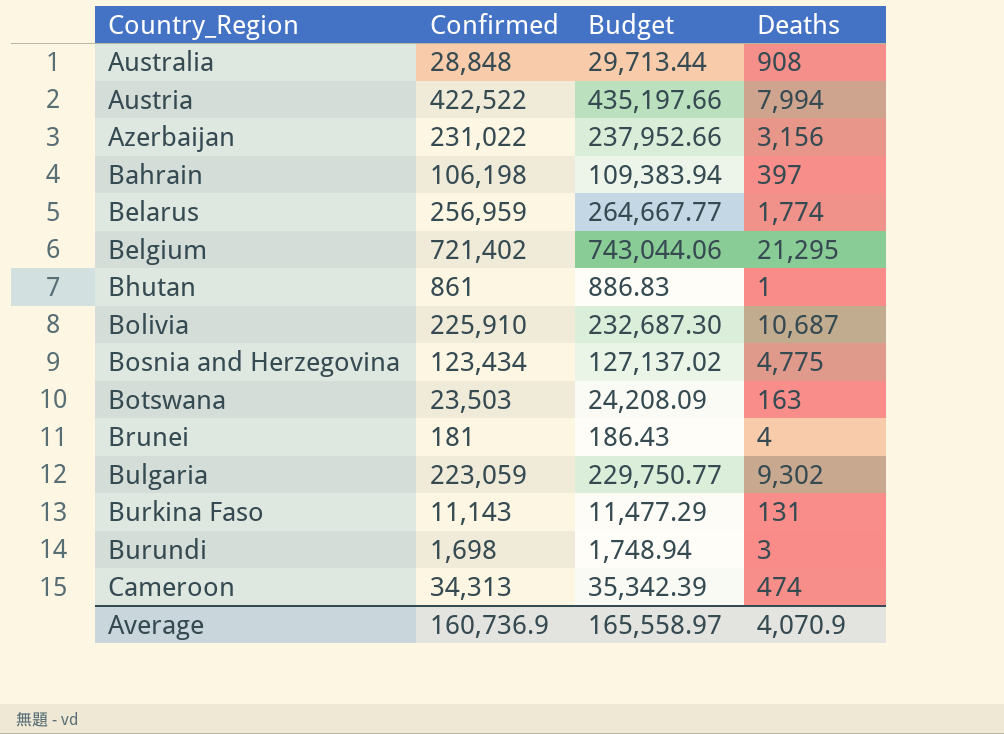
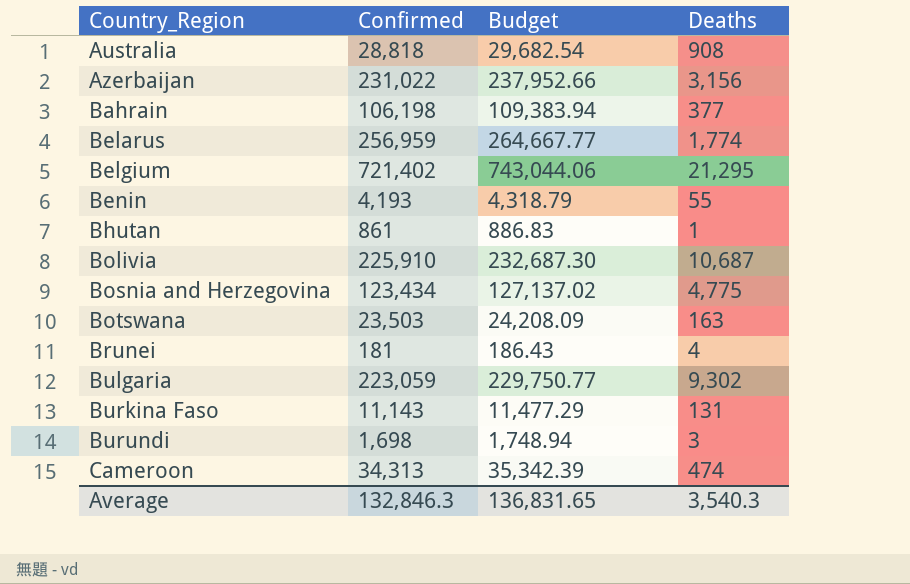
row Austria: 422,522 | 435,197.66 | 7,994 -> none
Australia | Confirmed: 28,848 -> 28,818
Australia | Budget: 29,713.44 -> 29,682.54
Bahrain | Deaths: 397 -> 377
row Benin: none -> 4,193 | 4,318.79 | 55
Average | Confirmed: 160,736.9 -> 132,846.3
Average | Budget: 165,558.97 -> 136,831.65
Average | Deaths: 4,070.9 -> 3,540.3

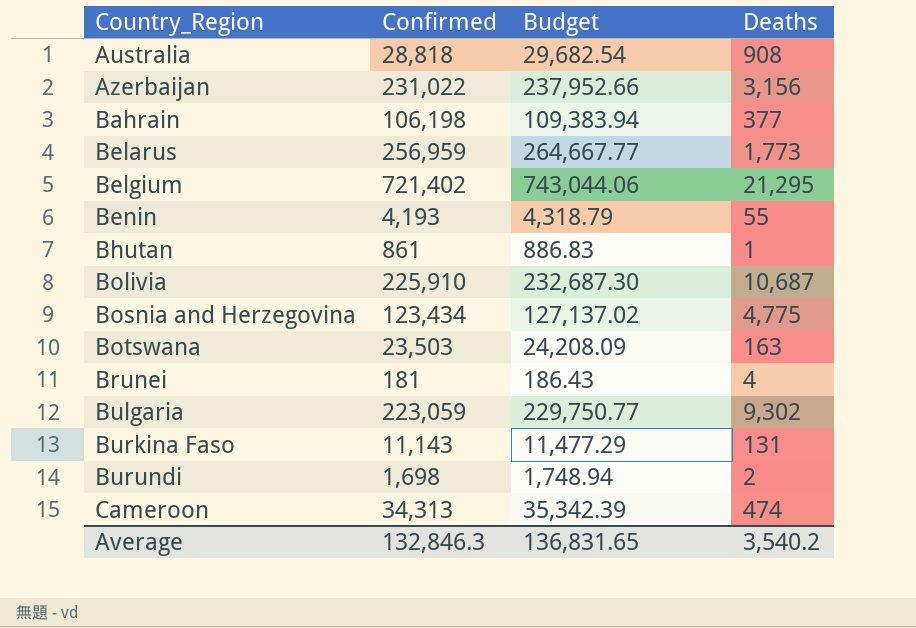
Belarus | Deaths: 1,774 -> 1,773
Burundi | Deaths: 3 -> 2
Average | Deaths: 3,540.3 -> 3,540.2

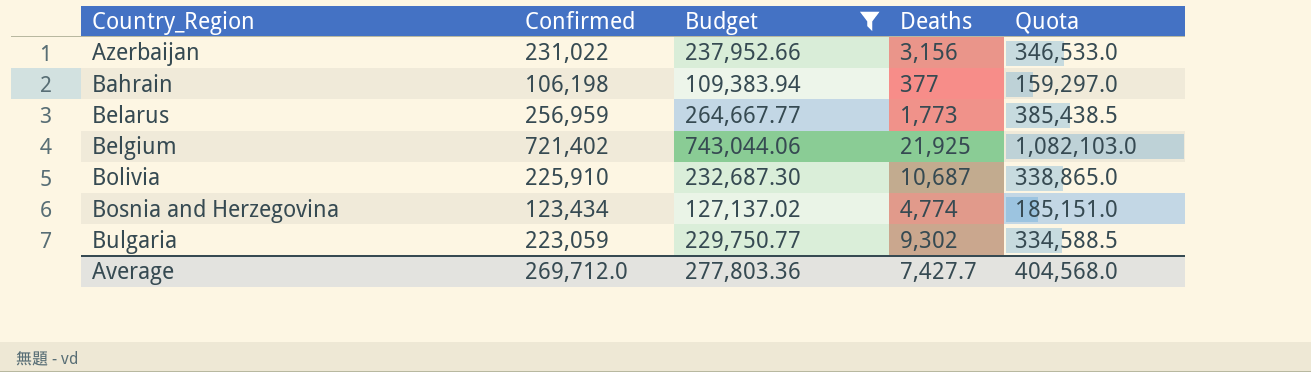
filter: none -> Budget >= 109,383.94
column Quota | formula: none -> [Confirmed] * 1.5
Belgium | Deaths: 21,295 -> 21,925
Bosnia and Herzegovina | Deaths: 4,775 -> 4,774
Average | Confirmed: 132,846.3 -> 269,712.0
Average | Budget: 136,831.65 -> 277,803.36
Average | Deaths: 3,540.2 -> 7,427.7

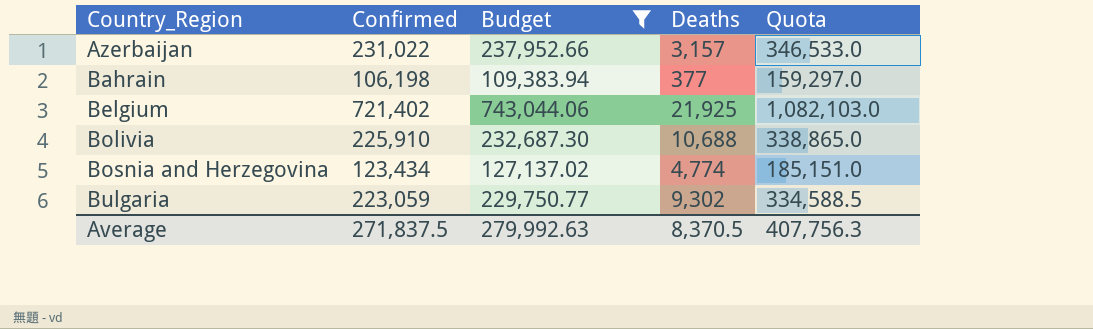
row Belarus: 256,959 | 264,667.77 | 1,773 | 385,438.5 -> none
Azerbaijan | Deaths: 3,156 -> 3,157
Bolivia | Deaths: 10,687 -> 10,688
Average | Confirmed: 269,712.0 -> 271,837.5
Average | Budget: 277,803.36 -> 279,992.63
Average | Deaths: 7,427.7 -> 8,370.5
Average | Quota: 404,568.0 -> 407,756.3

